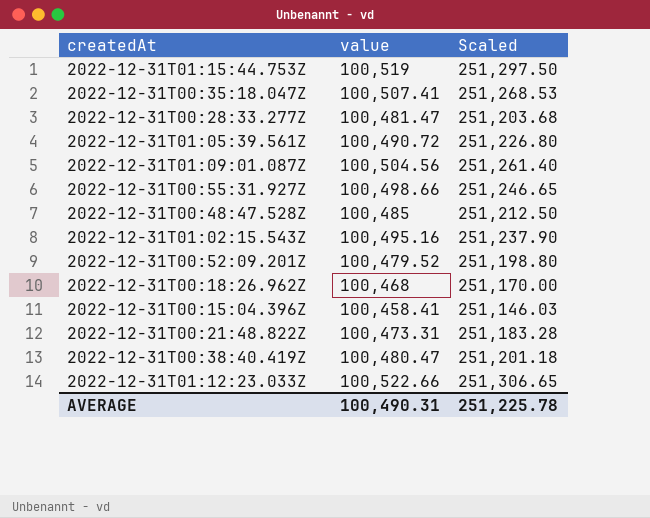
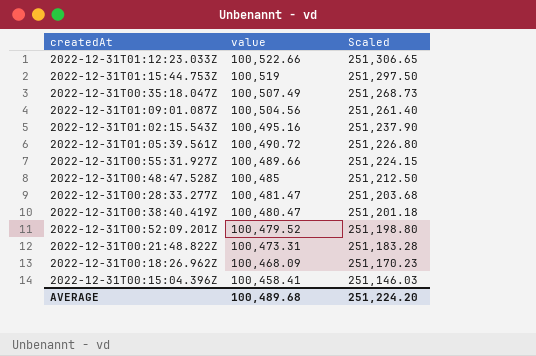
row order: none -> value descending
2022-12-31T00:35:18.047Z | value: 100,507.41 -> 100,507.49
2022-12-31T00:35:18.047Z | Scaled: 251,268.53 -> 251,268.73
2022-12-31T00:55:31.927Z | value: 100,498.66 -> 100,489.66
2022-12-31T00:55:31.927Z | Scaled: 251,246.65 -> 251,224.15
2022-12-31T00:18:26.962Z | value: 100,468 -> 100,468.09
2022-12-31T00:18:26.962Z | Scaled: 251,170.00 -> 251,170.23
AVERAGE | value: 100,490.31 -> 100,489.68
AVERAGE | Scaled: 251,225.78 -> 251,224.20

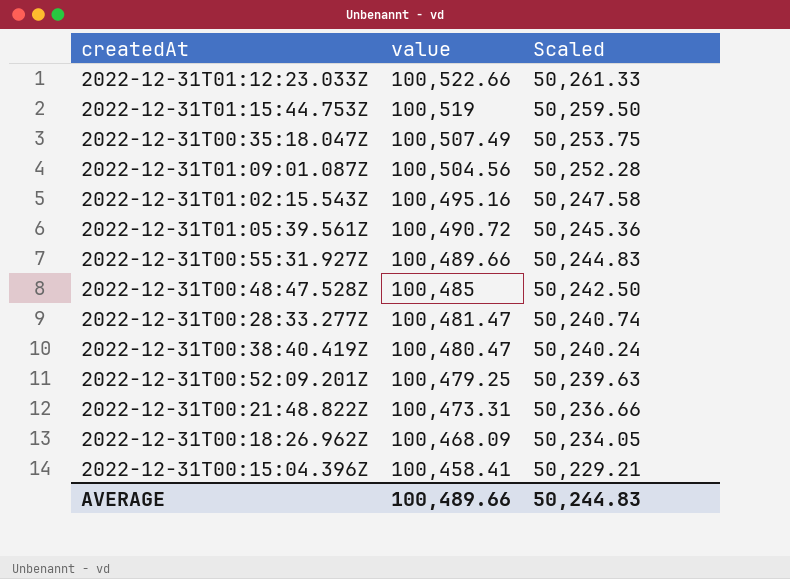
column Scaled | formula: [value] * 2.5 -> [value] * 0.5
2022-12-31T00:52:09.201Z | value: 100,479.52 -> 100,479.25
AVERAGE | value: 100,489.68 -> 100,489.66
AVERAGE | Scaled: 251,224.20 -> 50,244.83

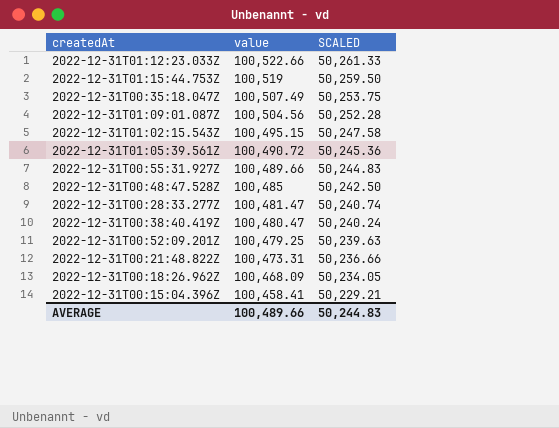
column name: Scaled -> SCALED
2022-12-31T01:02:15.543Z | value: 100,495.16 -> 100,495.15

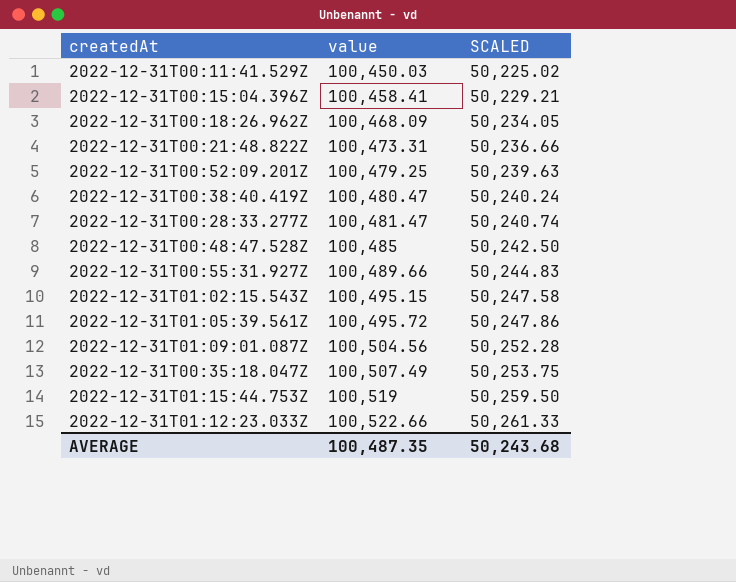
row order: value descending -> value ascending
row 2022-12-31T00:11:41.529Z: none -> 100,450.03 | 50,225.02
2022-12-31T01:05:39.561Z | value: 100,490.72 -> 100,495.72
2022-12-31T01:05:39.561Z | SCALED: 50,245.36 -> 50,247.86
AVERAGE | value: 100,489.66 -> 100,487.35
AVERAGE | SCALED: 50,244.83 -> 50,243.68

